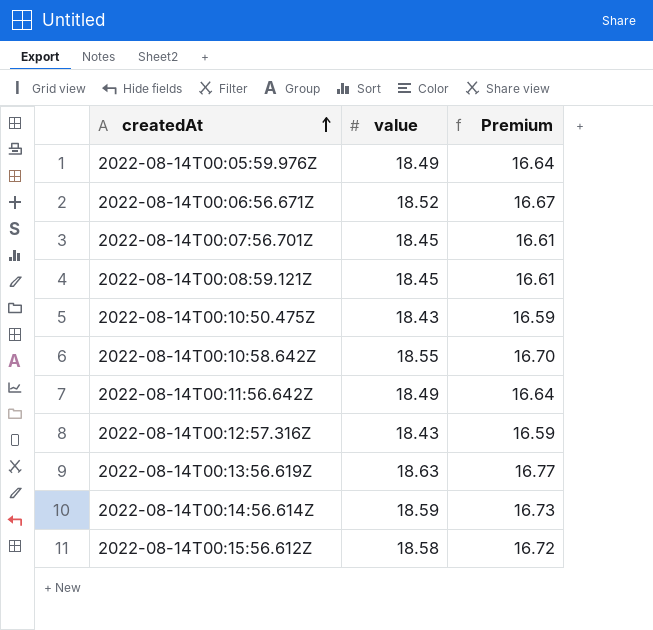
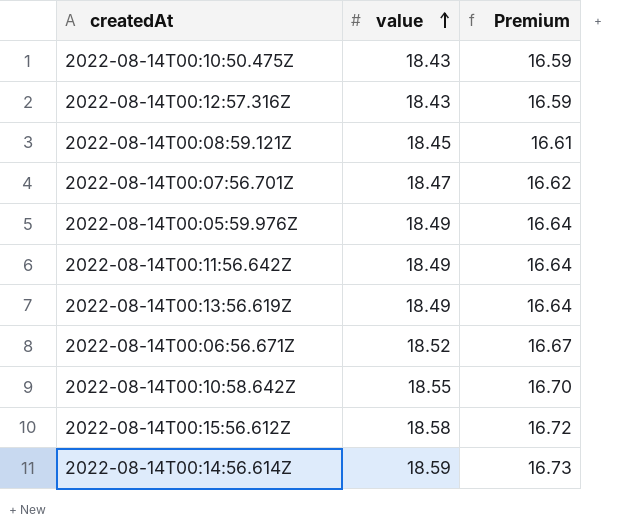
row order: createdAt ascending -> value ascending
2022-08-14T00:07:56.701Z | value: 18.45 -> 18.47
2022-08-14T00:07:56.701Z | Premium: 16.61 -> 16.62
2022-08-14T00:13:56.619Z | value: 18.63 -> 18.49
2022-08-14T00:13:56.619Z | Premium: 16.77 -> 16.64

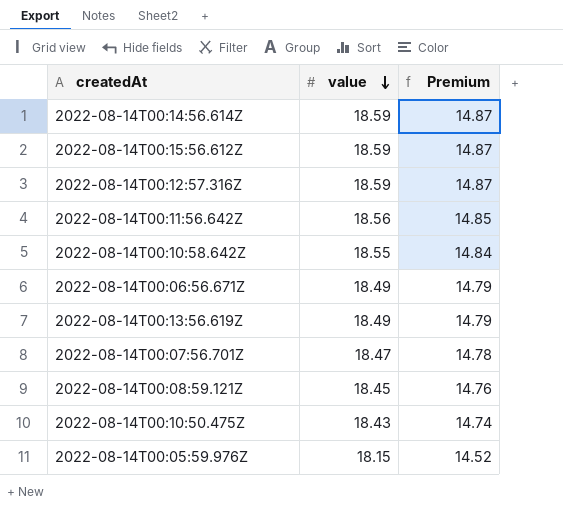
row order: value ascending -> value descending
column Premium | formula: [value] * 0.9 -> [value] * 0.8
2022-08-14T00:15:56.612Z | value: 18.58 -> 18.59
2022-08-14T00:12:57.316Z | value: 18.43 -> 18.59
2022-08-14T00:11:56.642Z | value: 18.49 -> 18.56
2022-08-14T00:06:56.671Z | value: 18.52 -> 18.49
2022-08-14T00:05:59.976Z | value: 18.49 -> 18.15

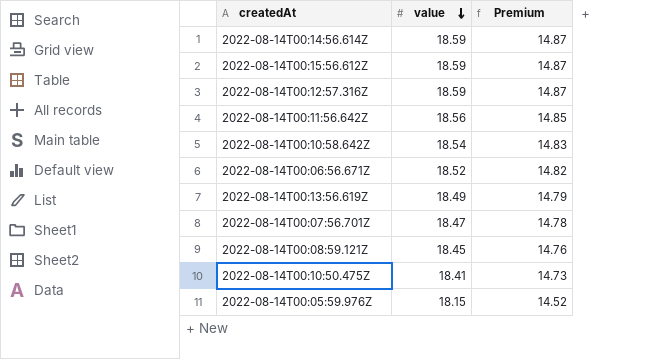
2022-08-14T00:10:58.642Z | value: 18.55 -> 18.54
2022-08-14T00:10:58.642Z | Premium: 14.84 -> 14.83
2022-08-14T00:06:56.671Z | value: 18.49 -> 18.52
2022-08-14T00:06:56.671Z | Premium: 14.79 -> 14.82
2022-08-14T00:10:50.475Z | value: 18.43 -> 18.41
2022-08-14T00:10:50.475Z | Premium: 14.74 -> 14.73

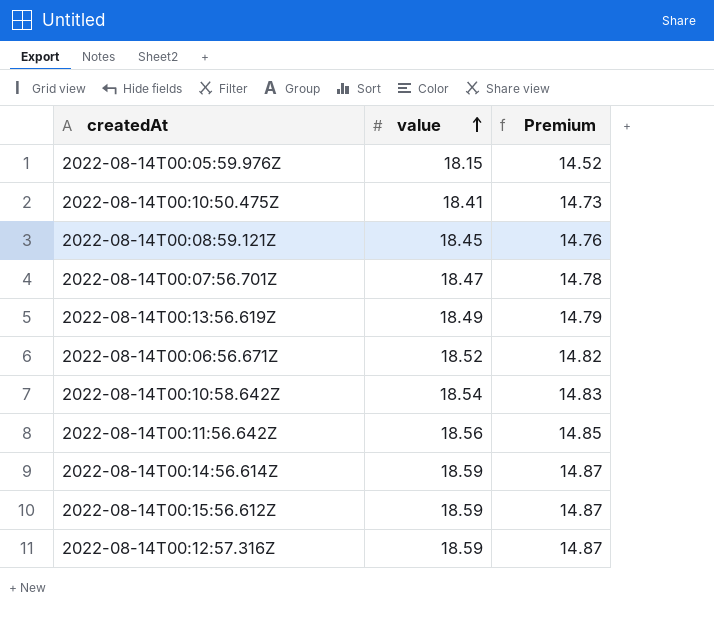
row order: value descending -> value ascending

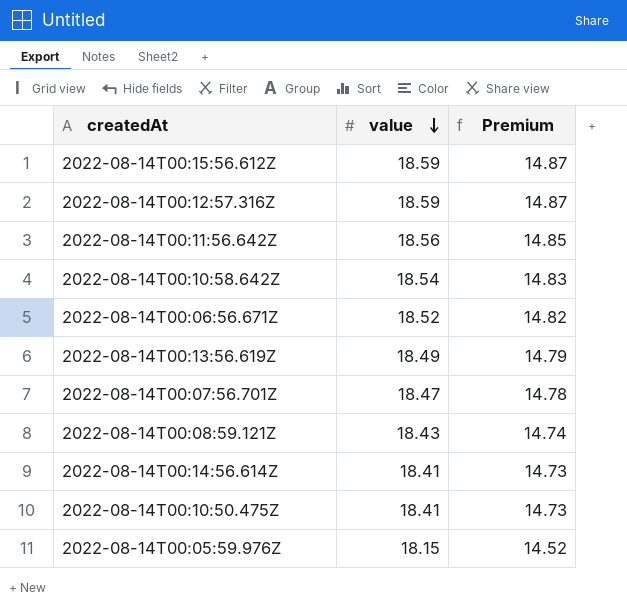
row order: value ascending -> value descending
2022-08-14T00:08:59.121Z | value: 18.45 -> 18.43
2022-08-14T00:08:59.121Z | Premium: 14.76 -> 14.74
2022-08-14T00:14:56.614Z | value: 18.59 -> 18.41
2022-08-14T00:14:56.614Z | Premium: 14.87 -> 14.73

